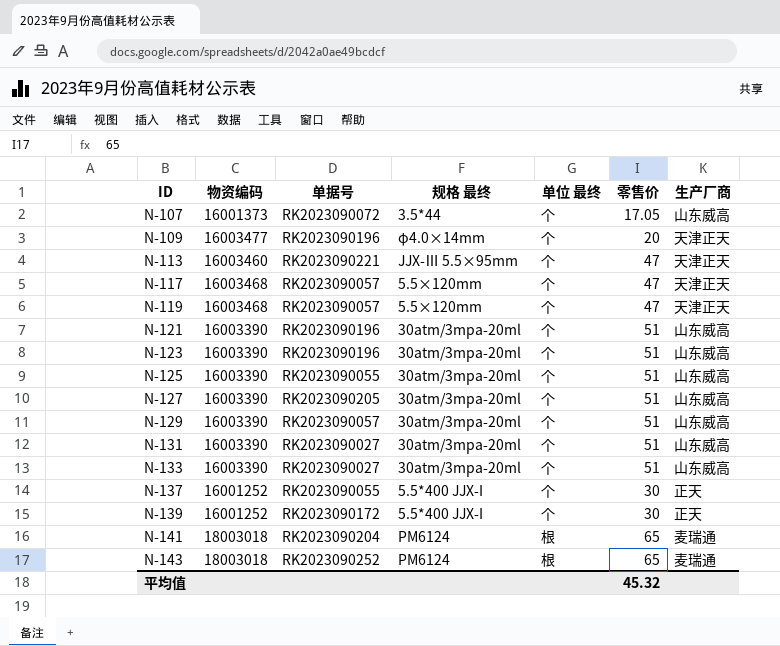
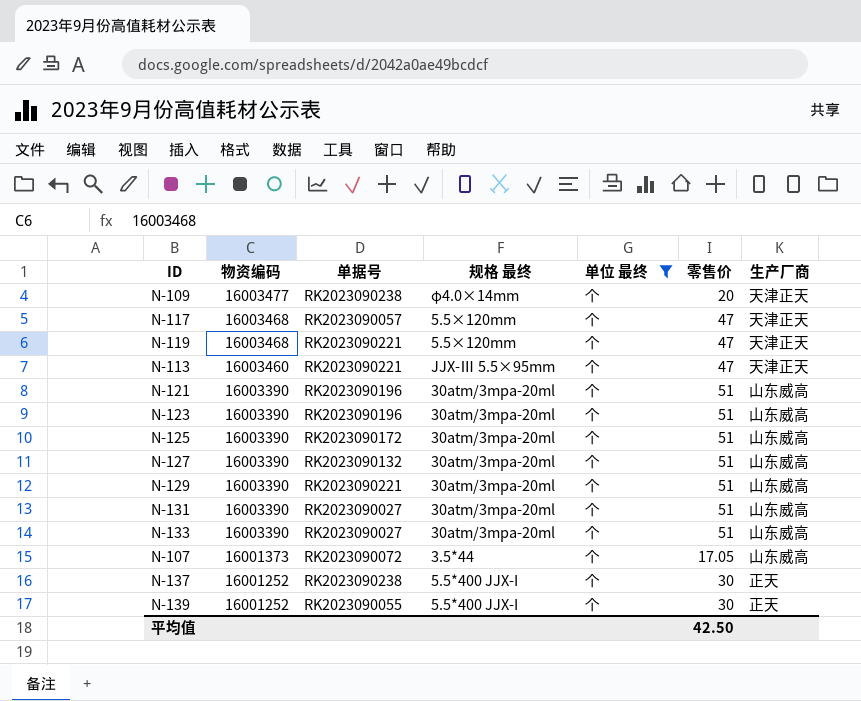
filter: none -> 单位 最终 = 个
row order: ID ascending -> 物资编码 descending
N-109 | 单据号: RK2023090196 -> RK2023090238
N-119 | 单据号: RK2023090057 -> RK2023090221
N-125 | 单据号: RK2023090055 -> RK2023090172
N-127 | 单据号: RK2023090205 -> RK2023090132
N-129 | 单据号: RK2023090057 -> RK2023090221
N-137 | 单据号: RK2023090055 -> RK2023090238
N-139 | 单据号: RK2023090172 -> RK2023090055
平均值 | 零售价: 45.32 -> 42.50

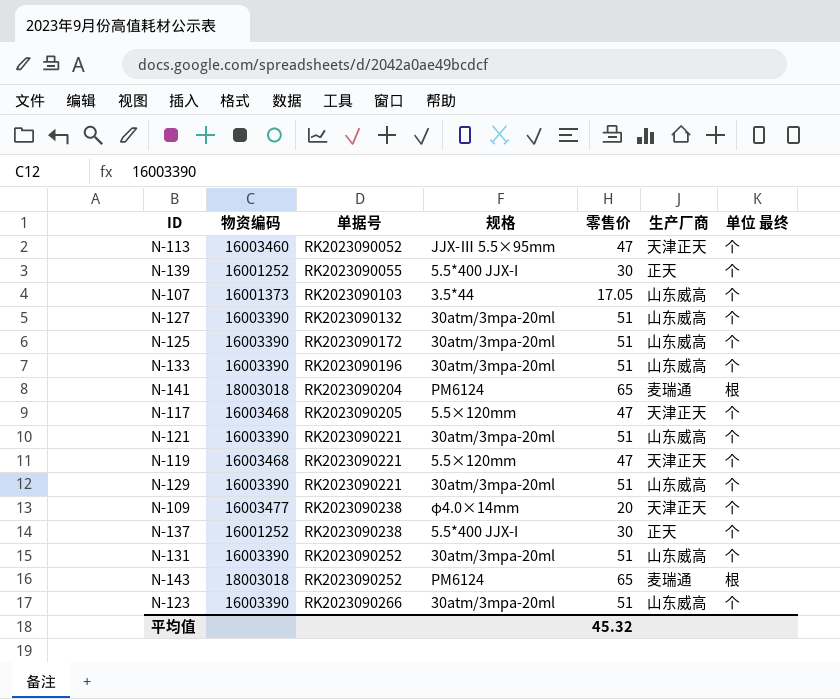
filter: 单位 最终 = 个 -> none
row order: 物资编码 descending -> 单据号 ascending
column name: 规格 最终 -> 规格
column 单位 最终 | position: 5 -> 7
N-113 | 单据号: RK2023090221 -> RK2023090052
N-107 | 单据号: RK2023090072 -> RK2023090103
N-133 | 单据号: RK2023090027 -> RK2023090196
N-117 | 单据号: RK2023090057 -> RK2023090205
N-121 | 单据号: RK2023090196 -> RK2023090221
N-131 | 单据号: RK2023090027 -> RK2023090252
N-123 | 单据号: RK2023090196 -> RK2023090266
平均值 | 零售价: 42.50 -> 45.32

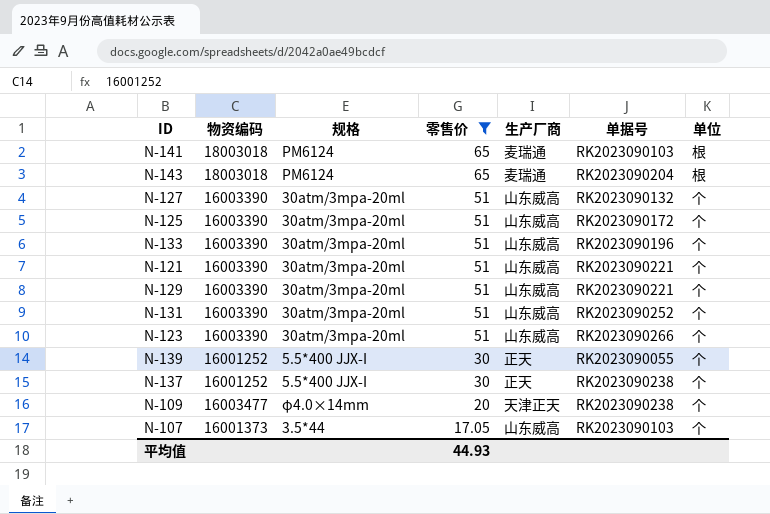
filter: none -> 零售价 != 47
row order: 单据号 ascending -> 零售价 descending
column 单据号 | position: 3 -> 6
column name: 单位 最终 -> 单位
N-141 | 单据号: RK2023090204 -> RK2023090103
N-143 | 单据号: RK2023090252 -> RK2023090204
平均值 | 零售价: 45.32 -> 44.93

